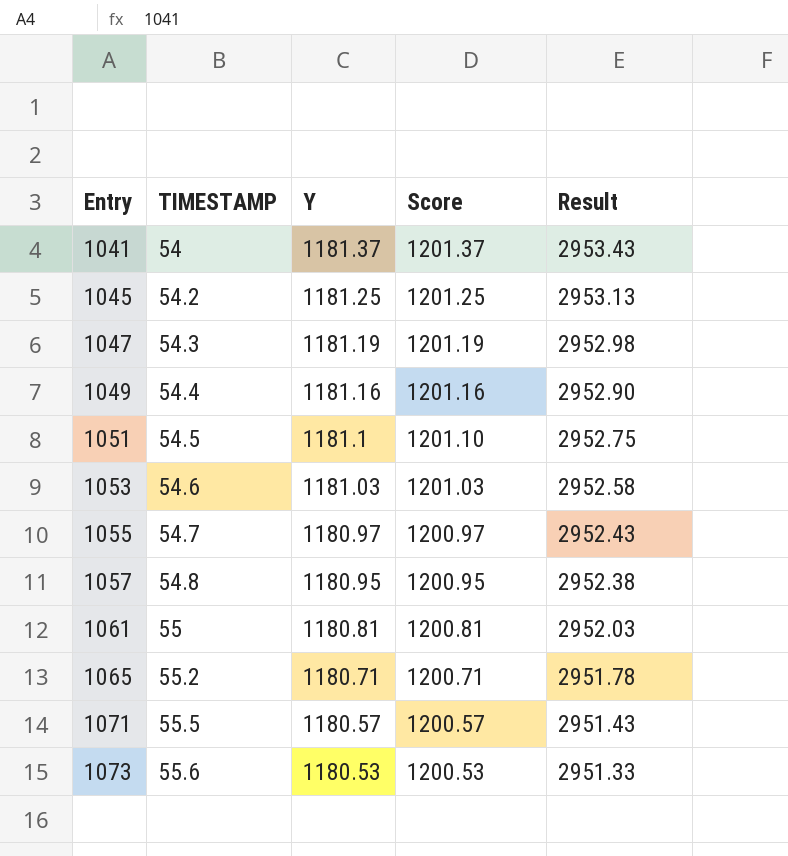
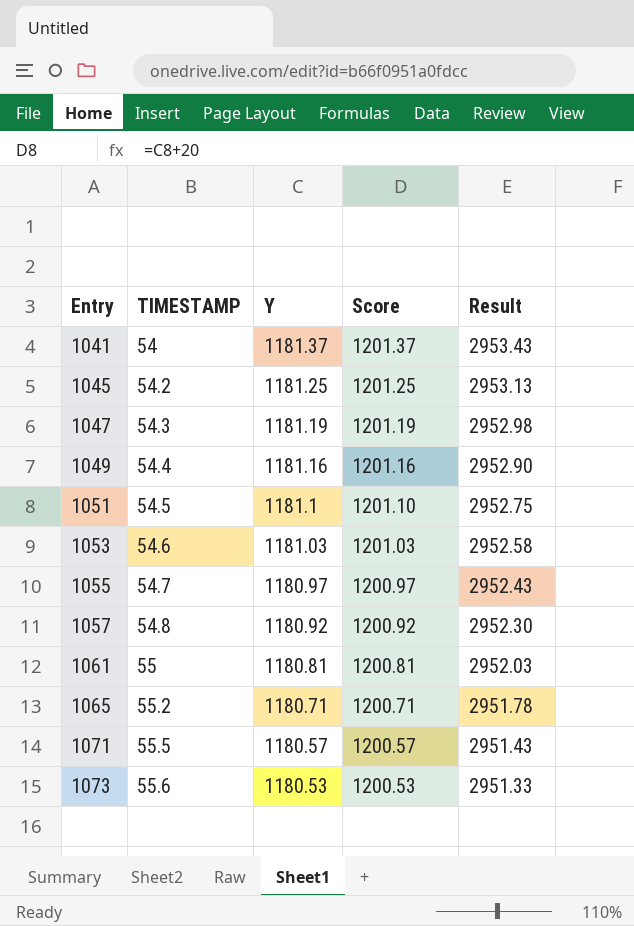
1057 | Y: 1180.95 -> 1180.92
1057 | Score: 1200.95 -> 1200.92
1057 | Result: 2952.38 -> 2952.30

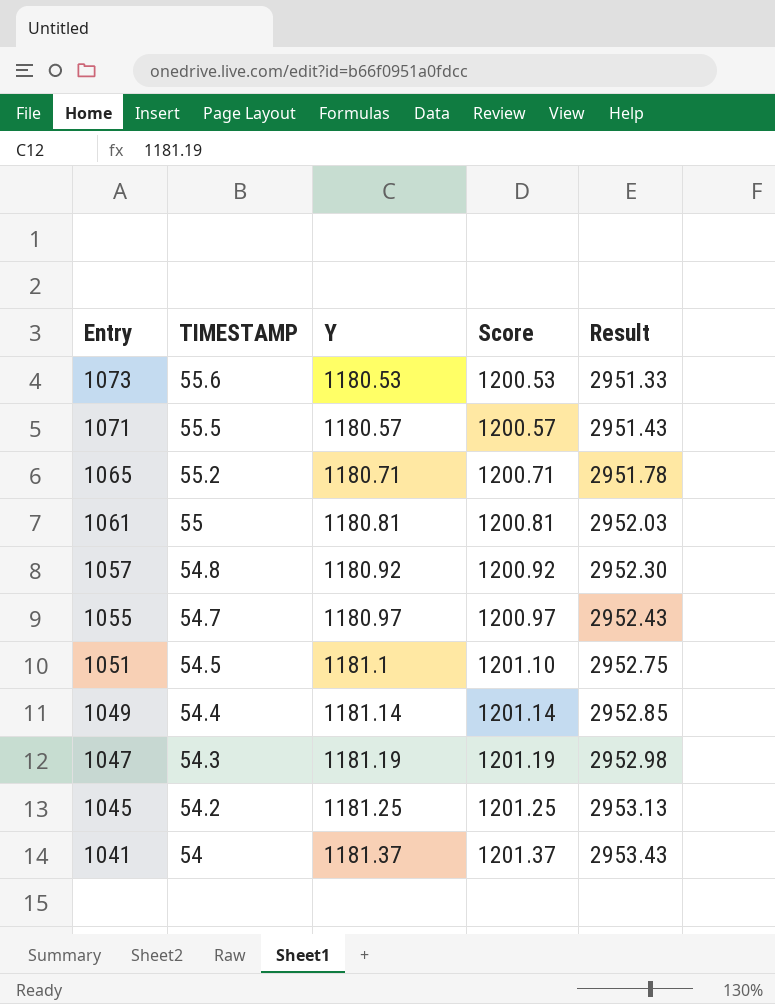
row order: Entry ascending -> Entry descending
row 1053: 54.6 | 1181.03 | 1201.03 | 2952.58 -> none
1049 | Y: 1181.16 -> 1181.14
1049 | Score: 1201.16 -> 1201.14
1049 | Result: 2952.90 -> 2952.85

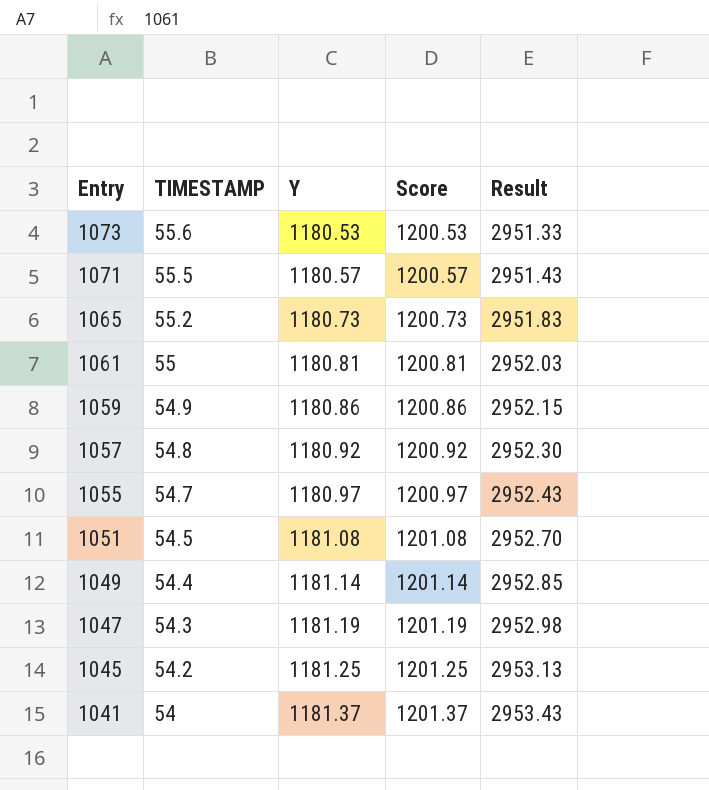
1065 | Y: 1180.71 -> 1180.73
1065 | Score: 1200.71 -> 1200.73
1065 | Result: 2951.78 -> 2951.83
row 1059: none -> 54.9 | 1180.86 | 1200.86 | 2952.15
1051 | Y: 1181.1 -> 1181.08
1051 | Score: 1201.10 -> 1201.08
1051 | Result: 2952.75 -> 2952.70

